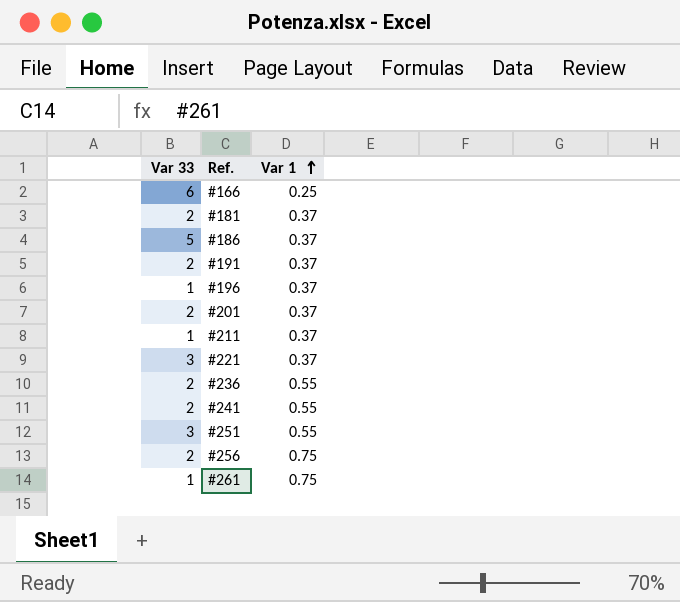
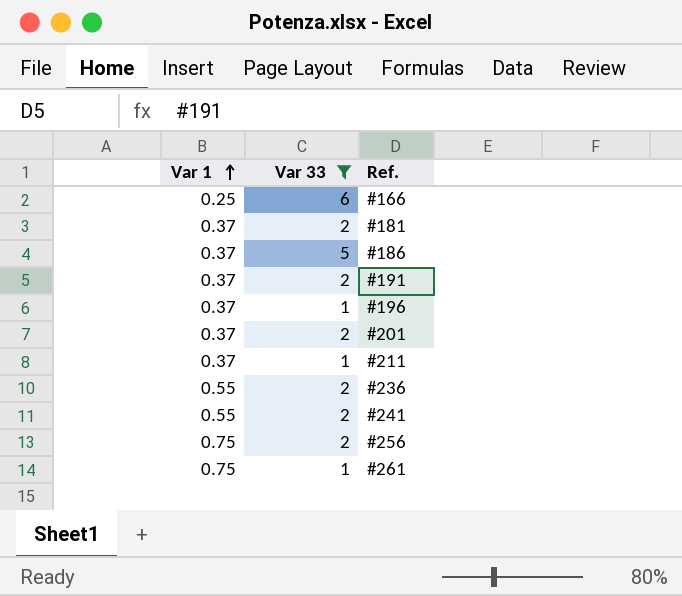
filter: none -> Var 33 != 3
column Var 1 | position: 3 -> 1

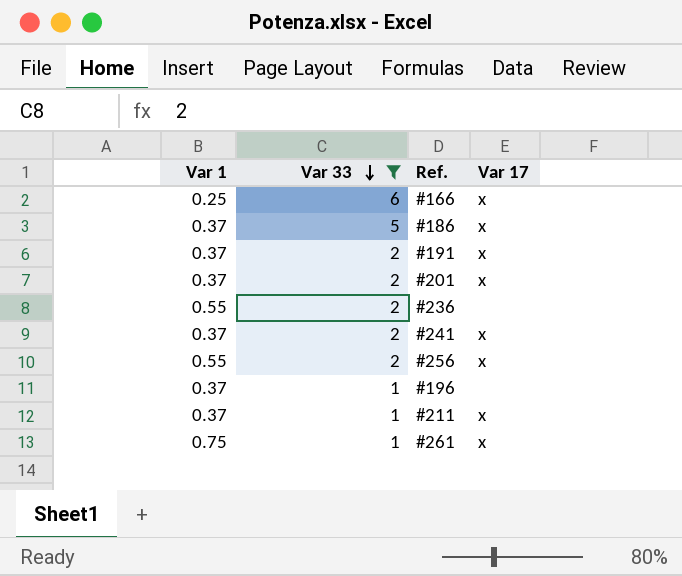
row order: Var 1 ascending -> Var 33 descending
column Var 17 | position: none -> 4
row #181: 0.37 | 2 -> none
#241 | Var 1: 0.55 -> 0.37
#256 | Var 1: 0.75 -> 0.55

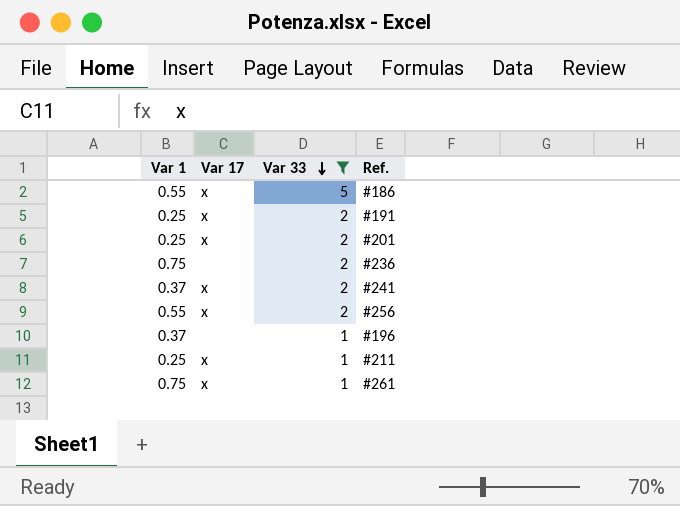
column Var 17 | position: 4 -> 2
row #166: 0.25 | 6 | x -> none
#186 | Var 1: 0.37 -> 0.55
#191 | Var 1: 0.37 -> 0.25
#201 | Var 1: 0.37 -> 0.25
#236 | Var 1: 0.55 -> 0.75
#211 | Var 1: 0.37 -> 0.25

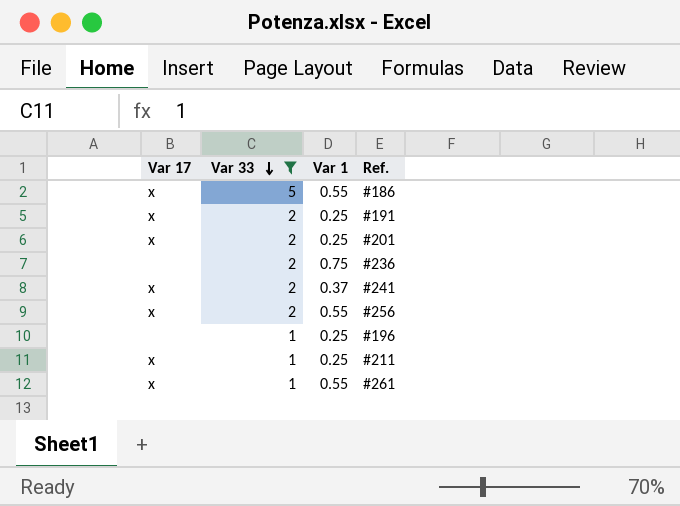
column Var 1 | position: 1 -> 3
#196 | Var 1: 0.37 -> 0.25
#261 | Var 1: 0.75 -> 0.55

